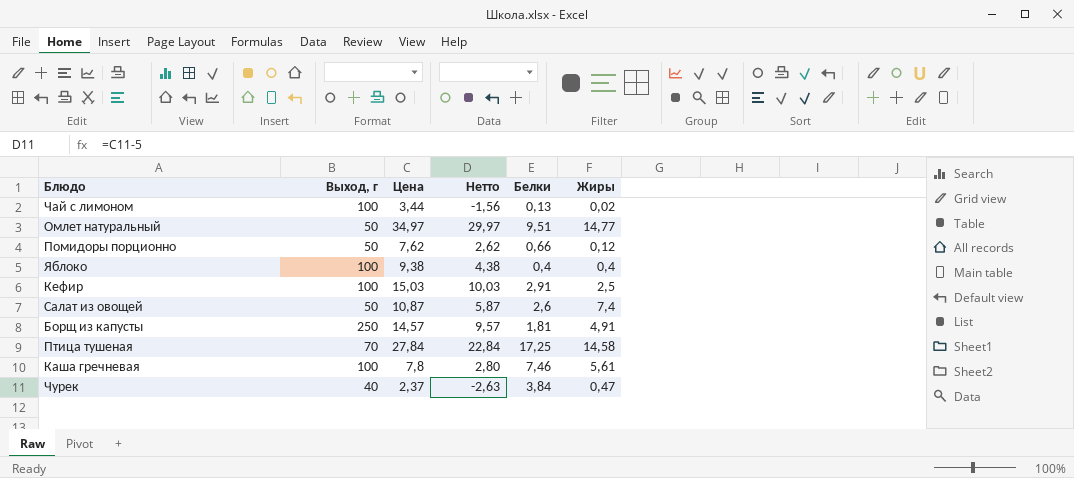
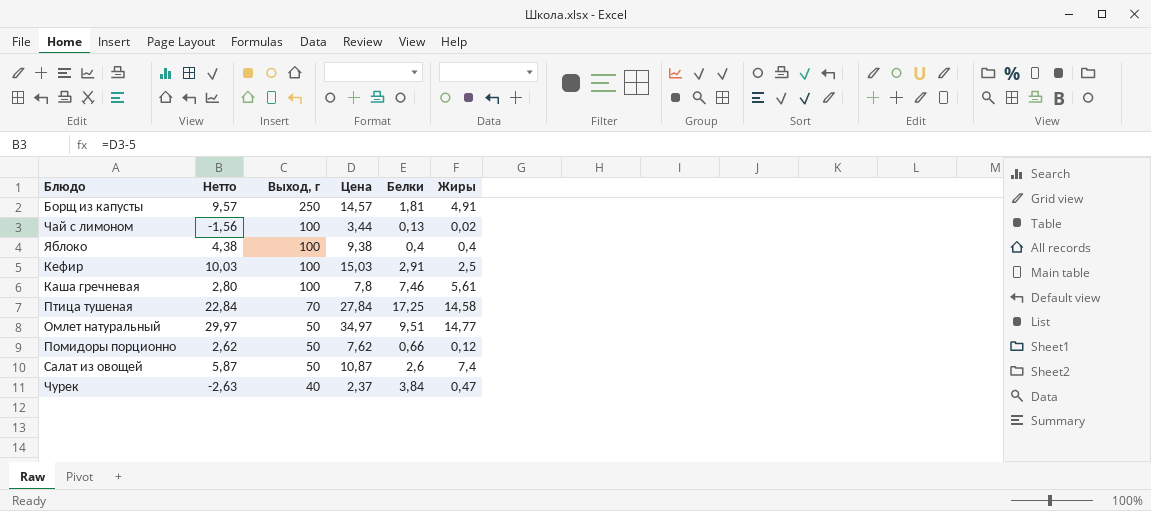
row order: none -> Выход, г descending
column Нетто | position: 4 -> 2

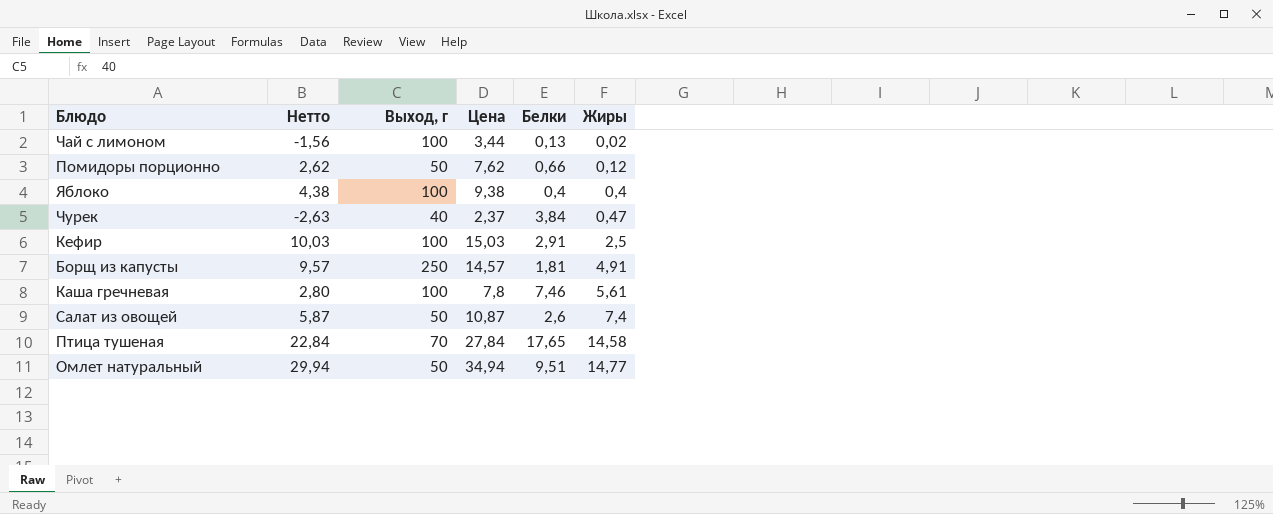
row order: Выход, г descending -> Жиры ascending
Птица тушеная | Белки: 17,25 -> 17,65
Омлет натуральный | Нетто: 29,97 -> 29,94
Омлет натуральный | Цена: 34,97 -> 34,94

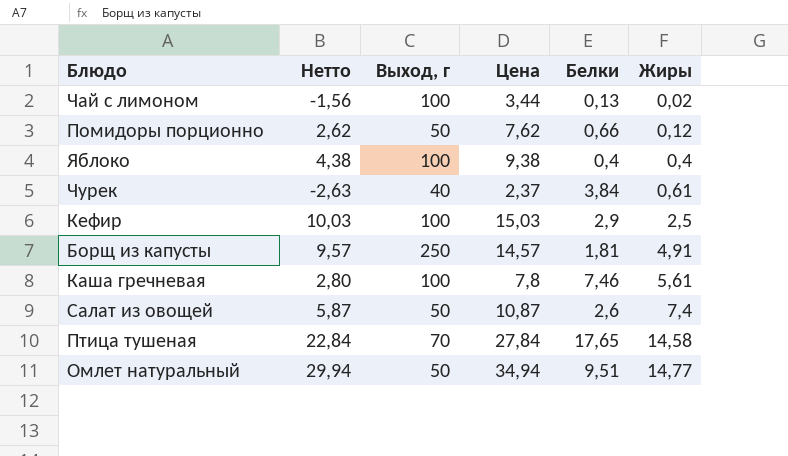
Чурек | Жиры: 0,47 -> 0,61
Кефир | Белки: 2,91 -> 2,9

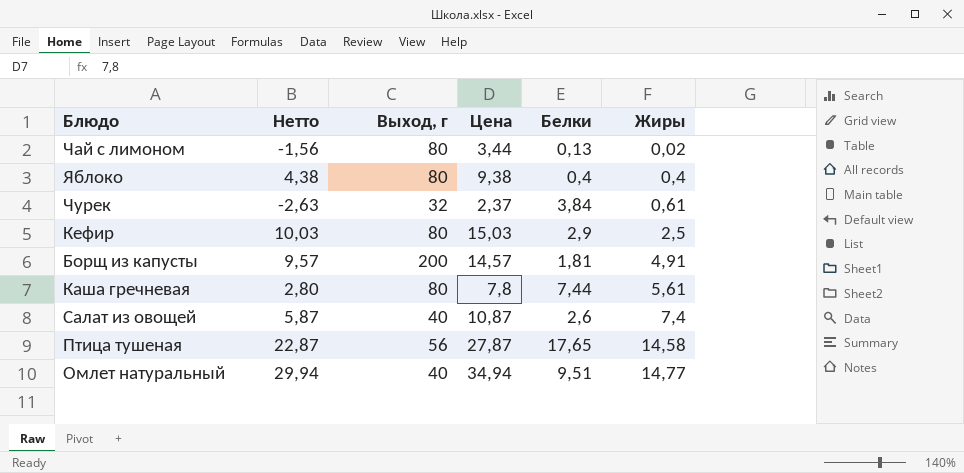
row Помидоры порционно: 2,62 | 50 | 7,62 | 0,66 | 0,12 -> none
Чай с лимоном | Выход, г: 100 -> 80
Яблоко | Выход, г: 100 -> 80
Чурек | Выход, г: 40 -> 32
Кефир | Выход, г: 100 -> 80
Борщ из капусты | Выход, г: 250 -> 200
Каша гречневая | Выход, г: 100 -> 80
Каша гречневая | Белки: 7,46 -> 7,44
Салат из овощей | Выход, г: 50 -> 40
Птица тушеная | Нетто: 22,84 -> 22,87
Птица тушеная | Выход, г: 70 -> 56
Птица тушеная | Цена: 27,84 -> 27,87
Омлет натуральный | Выход, г: 50 -> 40

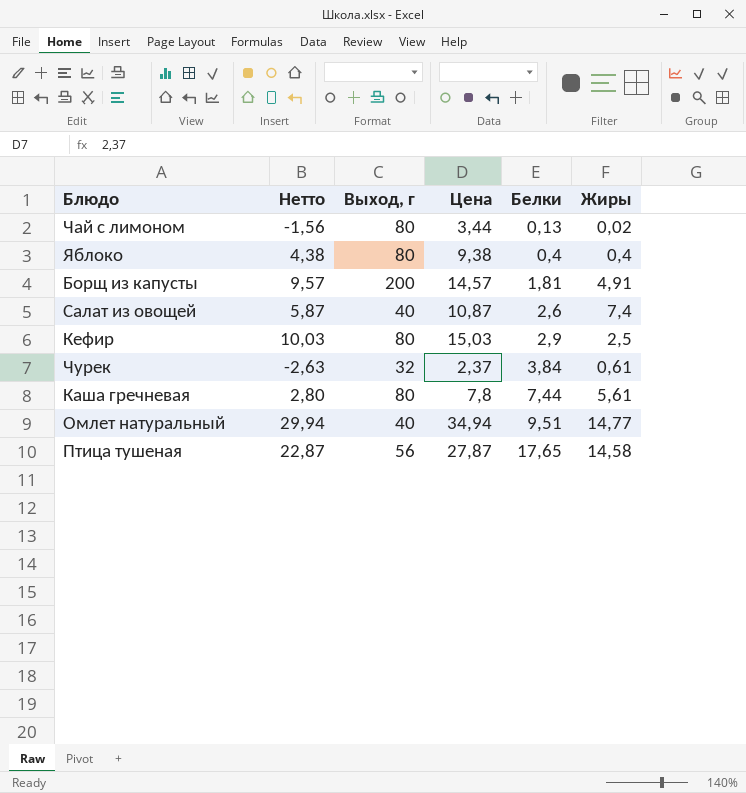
row order: Жиры ascending -> Белки ascending

